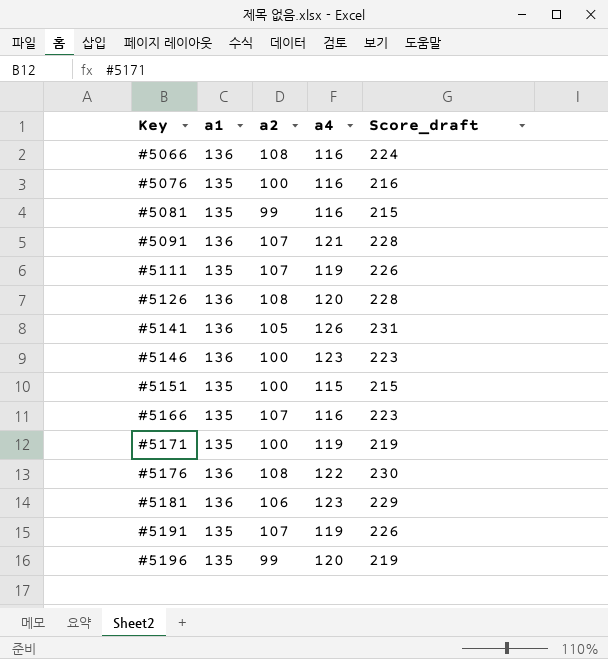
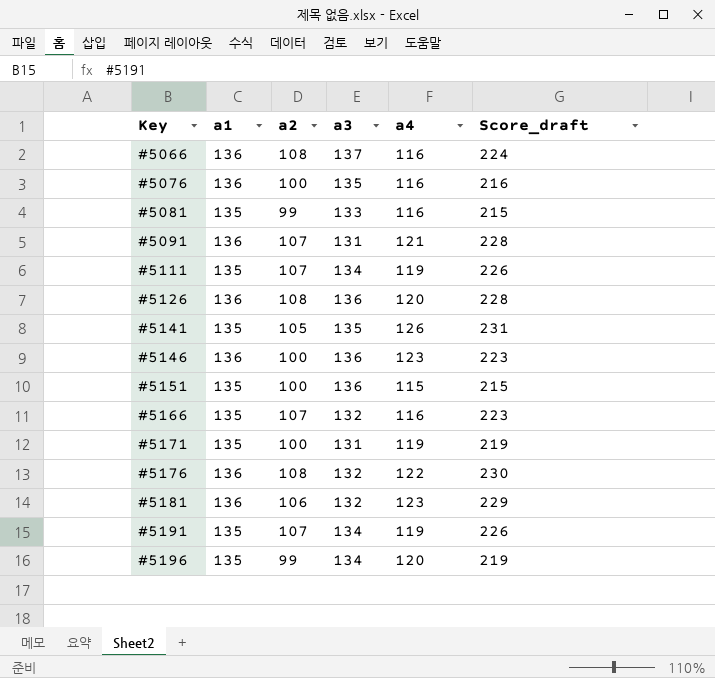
column a3 | position: none -> 4
#5076 | a1: 135 -> 136
#5141 | a1: 136 -> 135

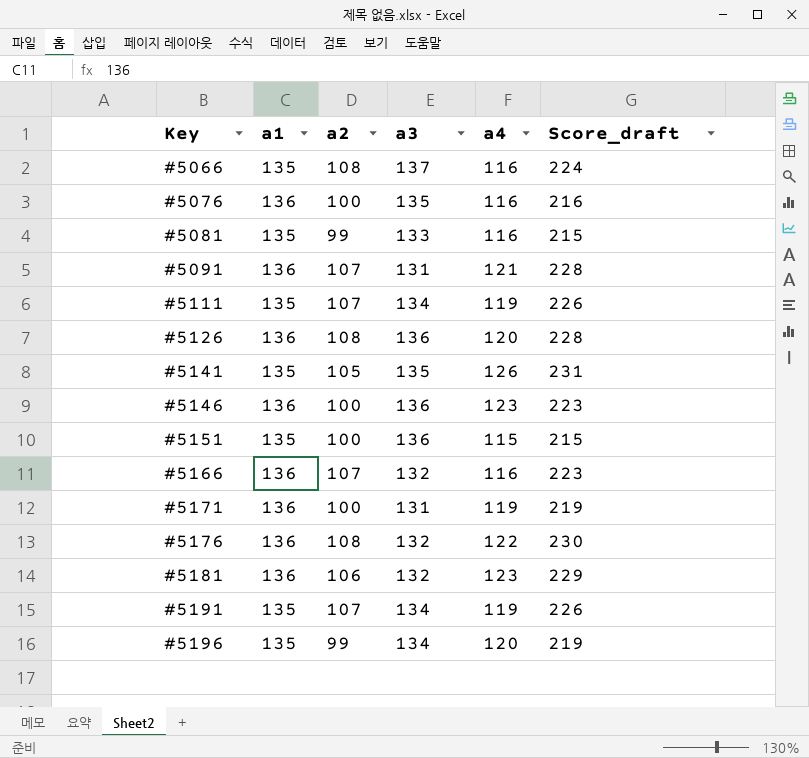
#5066 | a1: 136 -> 135
#5166 | a1: 135 -> 136
#5171 | a1: 135 -> 136

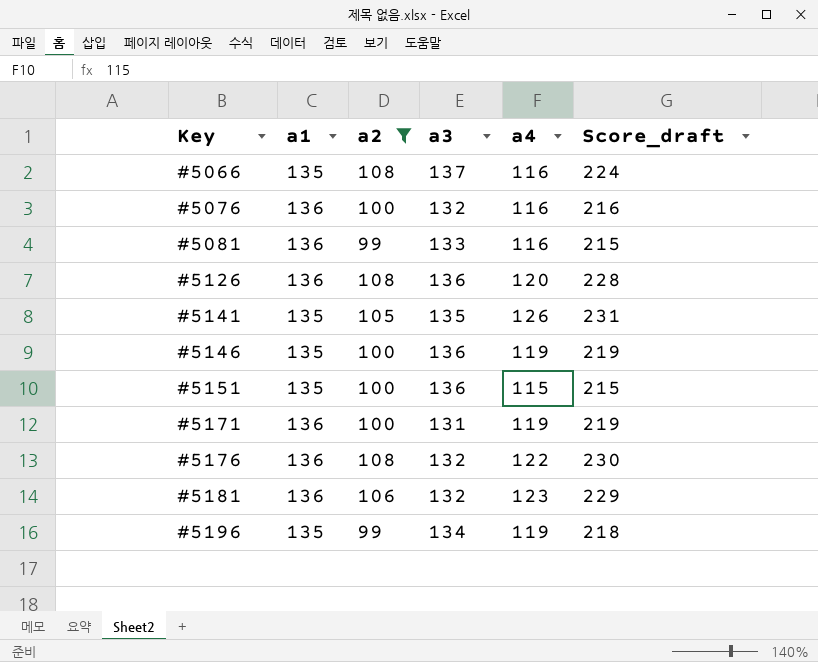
filter: none -> a2 != 107
#5076 | a3: 135 -> 132
#5081 | a1: 135 -> 136
#5146 | a1: 136 -> 135
#5146 | a4: 123 -> 119
#5146 | Score_draft: 223 -> 219
#5196 | a4: 120 -> 119
#5196 | Score_draft: 219 -> 218

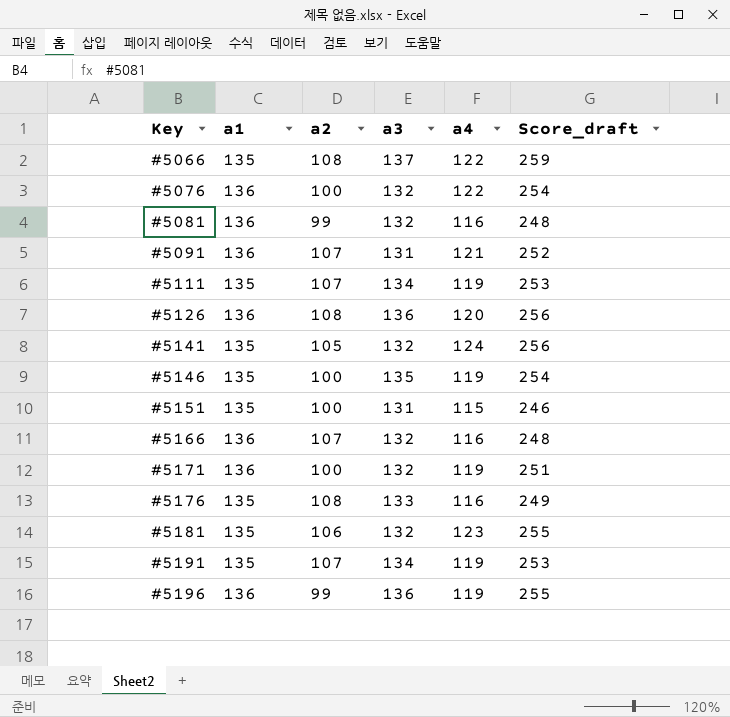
filter: a2 != 107 -> none
column Score_draft | formula: [a2] + [a4] -> [a3] + [a4]
#5066 | a4: 116 -> 122
#5076 | a4: 116 -> 122
#5081 | a3: 133 -> 132
#5141 | a3: 135 -> 132
#5141 | a4: 126 -> 124
#5146 | a3: 136 -> 135
#5151 | a3: 136 -> 131
#5171 | a3: 131 -> 132
#5176 | a1: 136 -> 135
#5176 | a3: 132 -> 133
#5176 | a4: 122 -> 116
#5181 | a1: 136 -> 135
#5196 | a1: 135 -> 136
#5196 | a3: 134 -> 136

